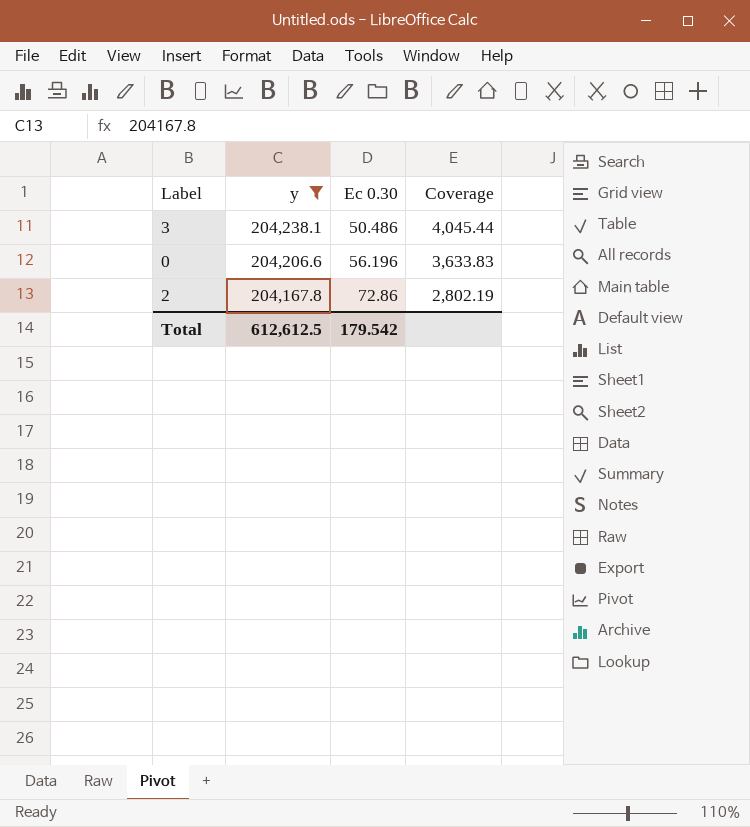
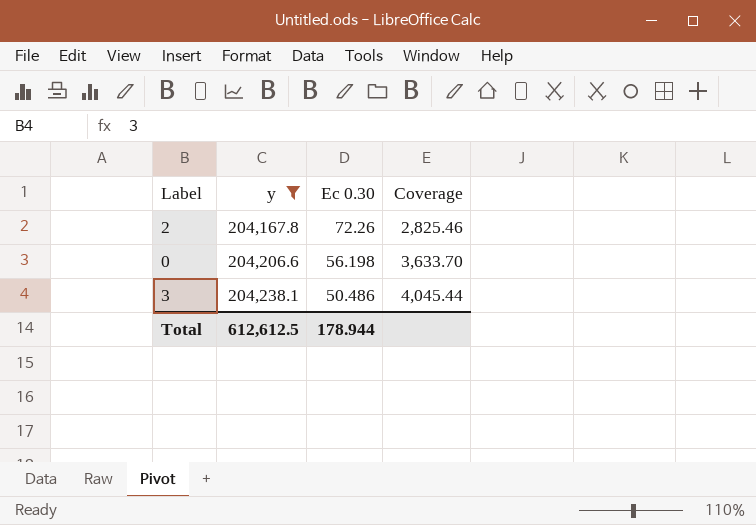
row order: y descending -> y ascending
2 | Ec 0.30: 72.86 -> 72.26
2 | Coverage: 2,802.19 -> 2,825.46
0 | Ec 0.30: 56.196 -> 56.198
0 | Coverage: 3,633.83 -> 3,633.70
Total | Ec 0.30: 179.542 -> 178.944

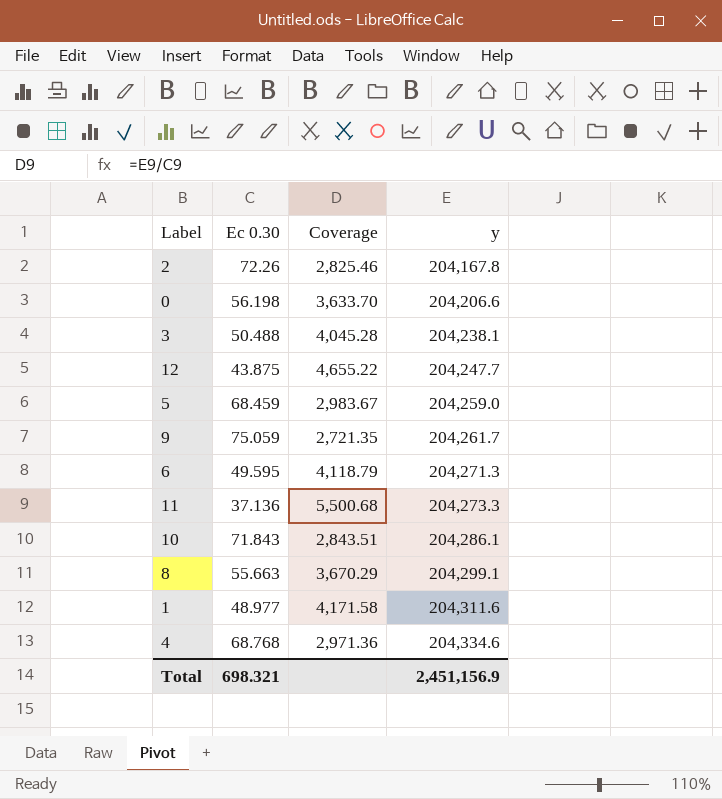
filter: y <= 204,238.1 -> none
column y | position: 2 -> 4
3 | Ec 0.30: 50.486 -> 50.488
3 | Coverage: 4,045.44 -> 4,045.28
Total | Ec 0.30: 178.944 -> 698.321
Total | y: 612,612.5 -> 2,451,156.9

